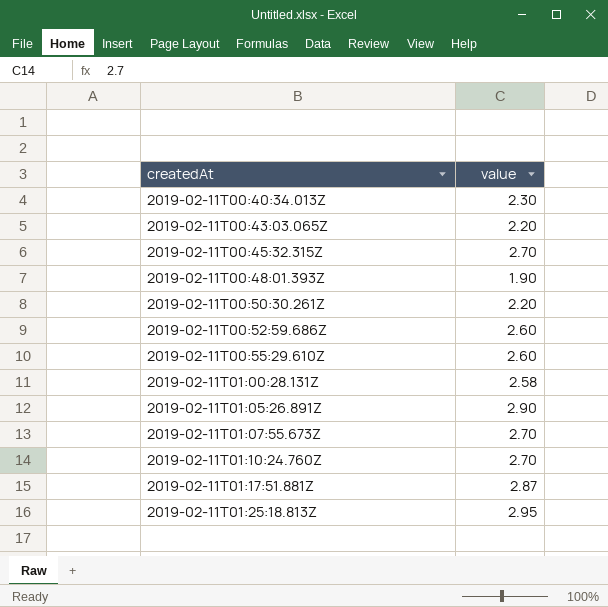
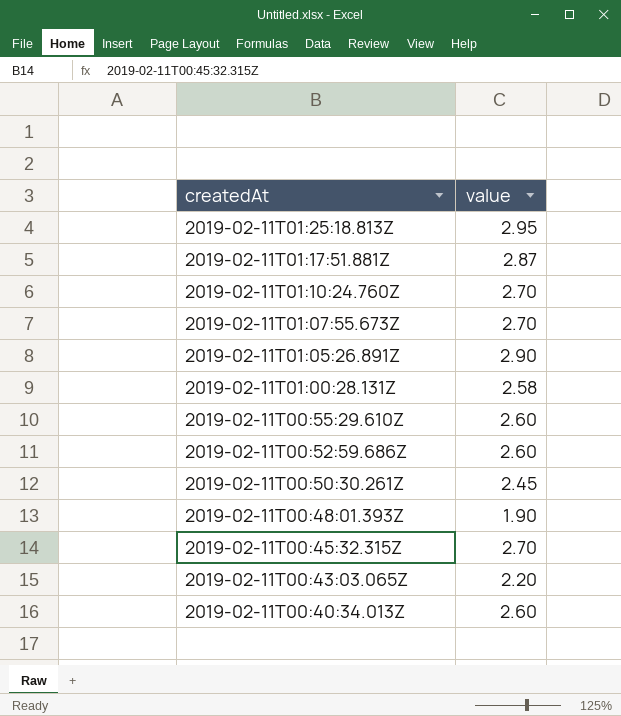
row order: createdAt ascending -> createdAt descending
2019-02-11T00:50:30.261Z | value: 2.20 -> 2.45
2019-02-11T00:40:34.013Z | value: 2.30 -> 2.60

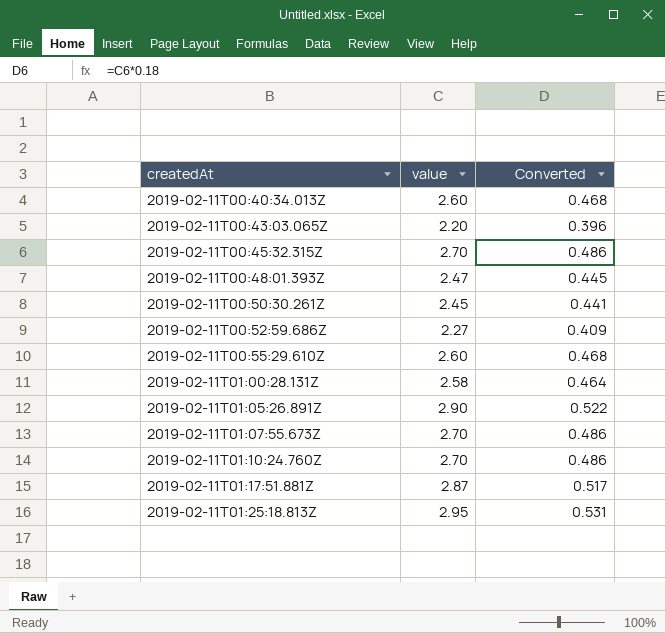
row order: createdAt descending -> createdAt ascending
column Converted | formula: none -> [value] * 0.18
2019-02-11T00:48:01.393Z | value: 1.90 -> 2.47
2019-02-11T00:52:59.686Z | value: 2.60 -> 2.27

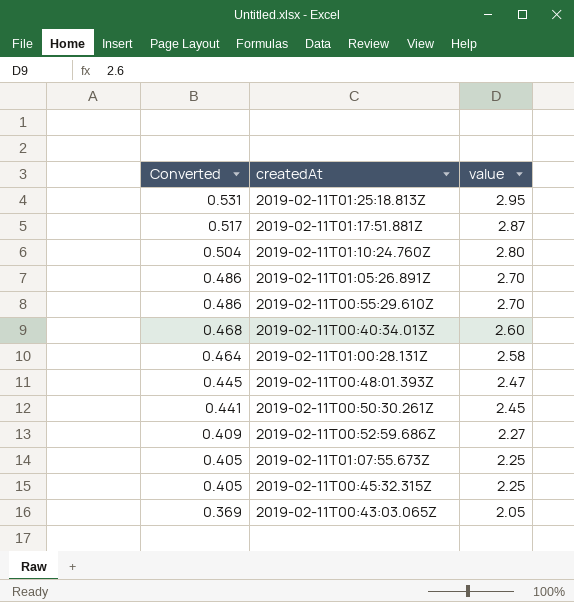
row order: createdAt ascending -> Converted descending
column Converted | position: 3 -> 1
2019-02-11T01:10:24.760Z | Converted: 0.486 -> 0.504
2019-02-11T01:10:24.760Z | value: 2.70 -> 2.80
2019-02-11T01:05:26.891Z | Converted: 0.522 -> 0.486
2019-02-11T01:05:26.891Z | value: 2.90 -> 2.70
2019-02-11T00:55:29.610Z | Converted: 0.468 -> 0.486
2019-02-11T00:55:29.610Z | value: 2.60 -> 2.70
2019-02-11T01:07:55.673Z | Converted: 0.486 -> 0.405
2019-02-11T01:07:55.673Z | value: 2.70 -> 2.25
2019-02-11T00:45:32.315Z | Converted: 0.486 -> 0.405
2019-02-11T00:45:32.315Z | value: 2.70 -> 2.25
2019-02-11T00:43:03.065Z | Converted: 0.396 -> 0.369
2019-02-11T00:43:03.065Z | value: 2.20 -> 2.05

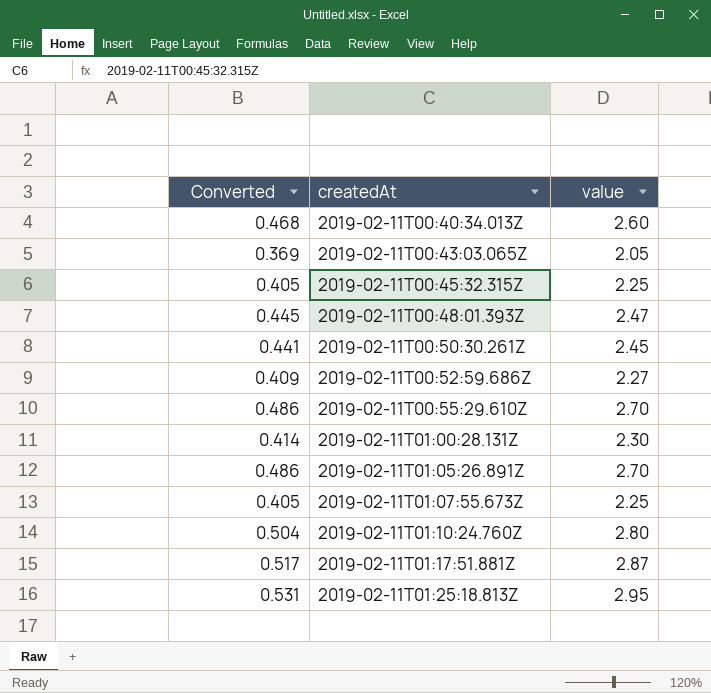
row order: Converted descending -> createdAt ascending
2019-02-11T01:00:28.131Z | Converted: 0.464 -> 0.414
2019-02-11T01:00:28.131Z | value: 2.58 -> 2.30

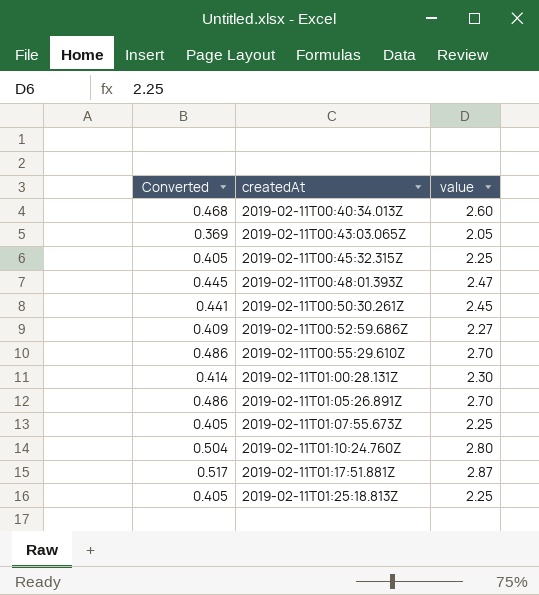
2019-02-11T01:25:18.813Z | Converted: 0.531 -> 0.405
2019-02-11T01:25:18.813Z | value: 2.95 -> 2.25

